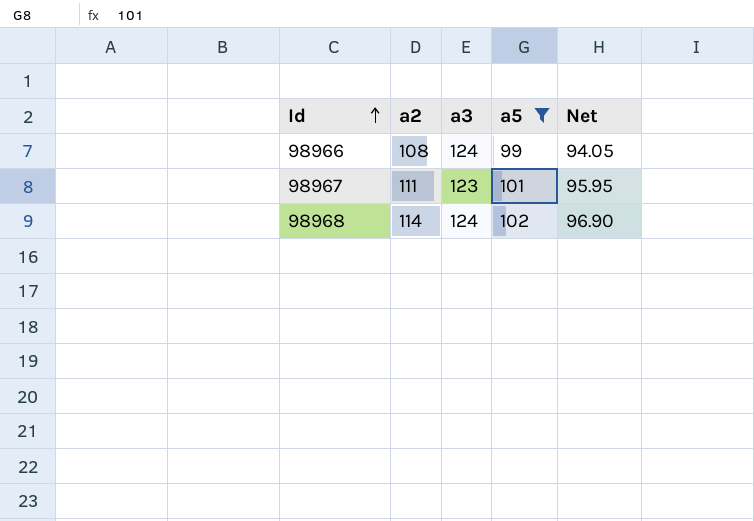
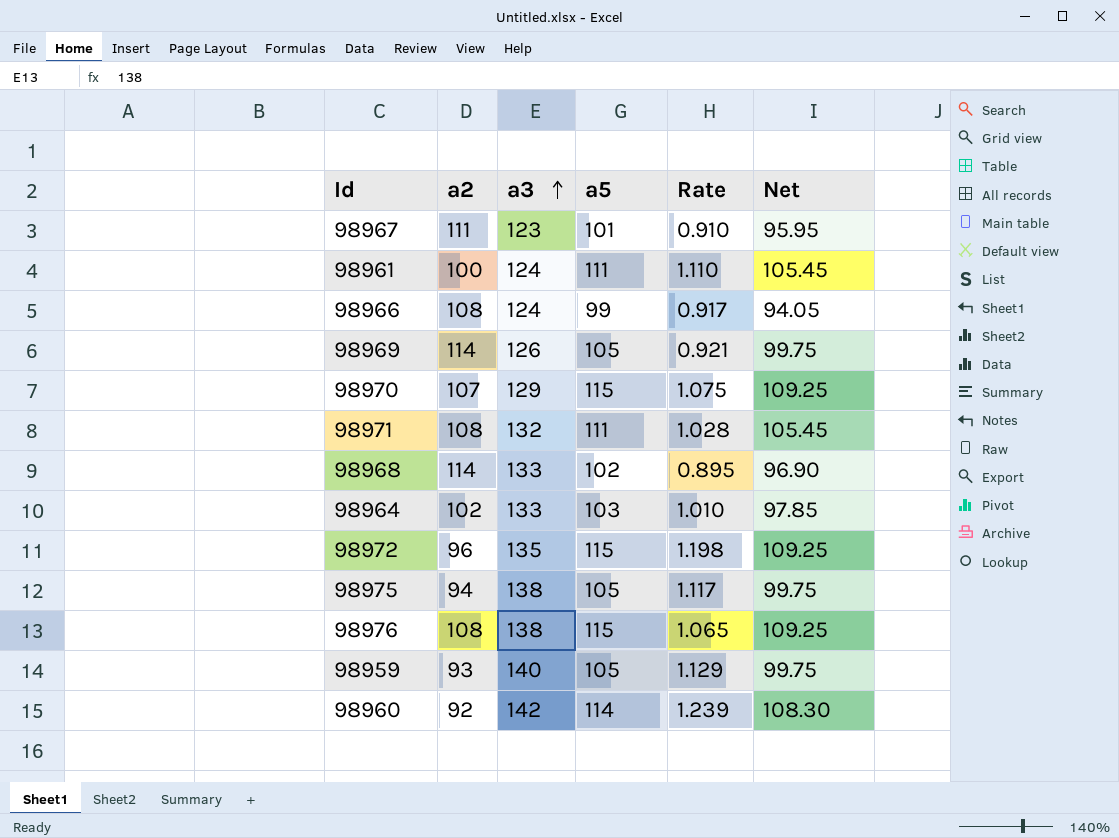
filter: a5 <= 102 -> none
row order: Id ascending -> a3 ascending
column Rate | formula: none -> [a5] / [a2]
98968 | a3: 124 -> 133

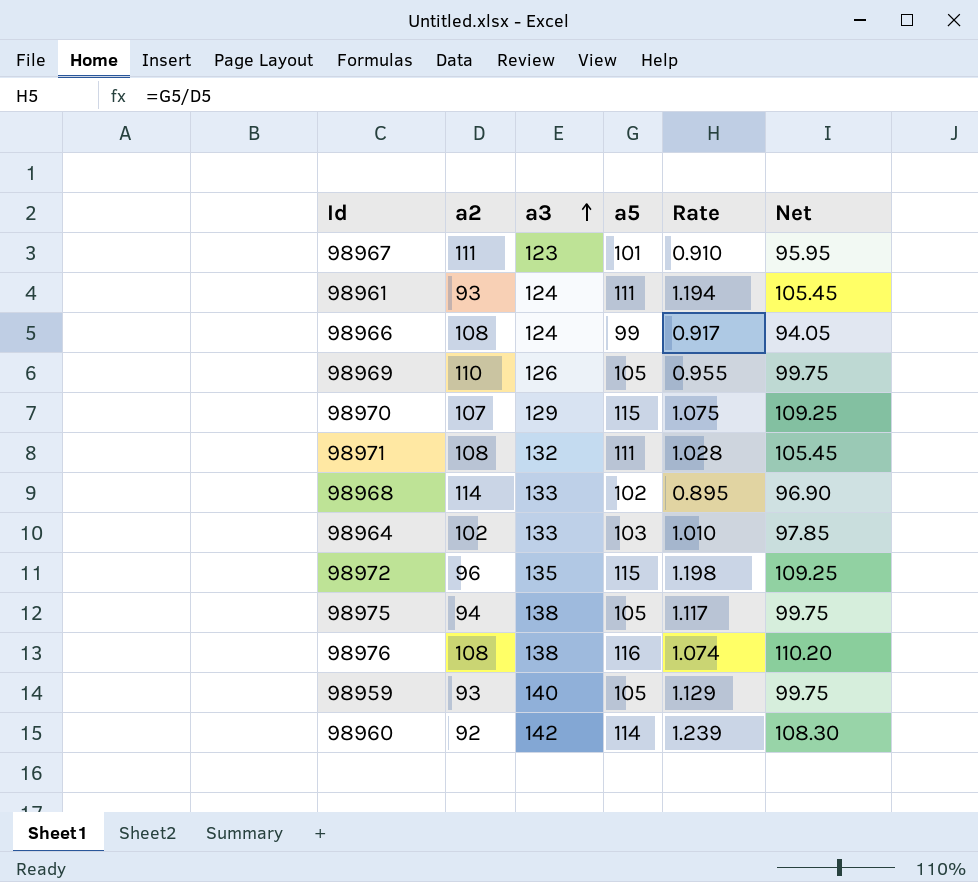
98961 | a2: 100 -> 93
98961 | Rate: 1.110 -> 1.194
98969 | a2: 114 -> 110
98969 | Rate: 0.921 -> 0.955
98976 | a5: 115 -> 116
98976 | Rate: 1.065 -> 1.074
98976 | Net: 109.25 -> 110.20

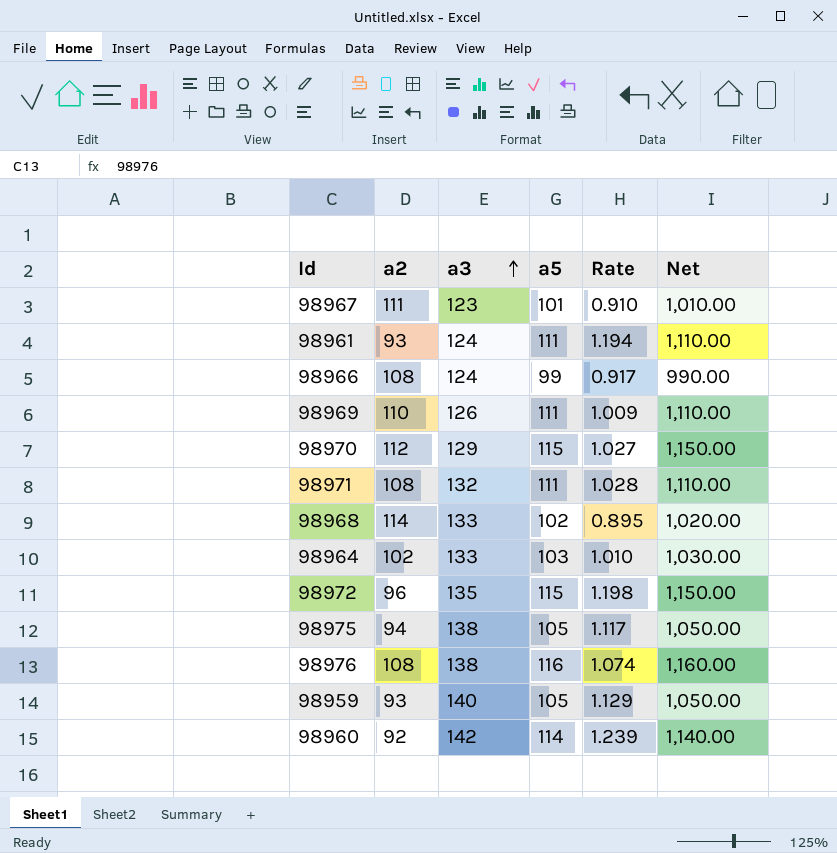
column Net | formula: [a5] * 0.95 -> [a5] * 10
98969 | a5: 105 -> 111
98969 | Rate: 0.955 -> 1.009
98970 | a2: 107 -> 112
98970 | Rate: 1.075 -> 1.027

